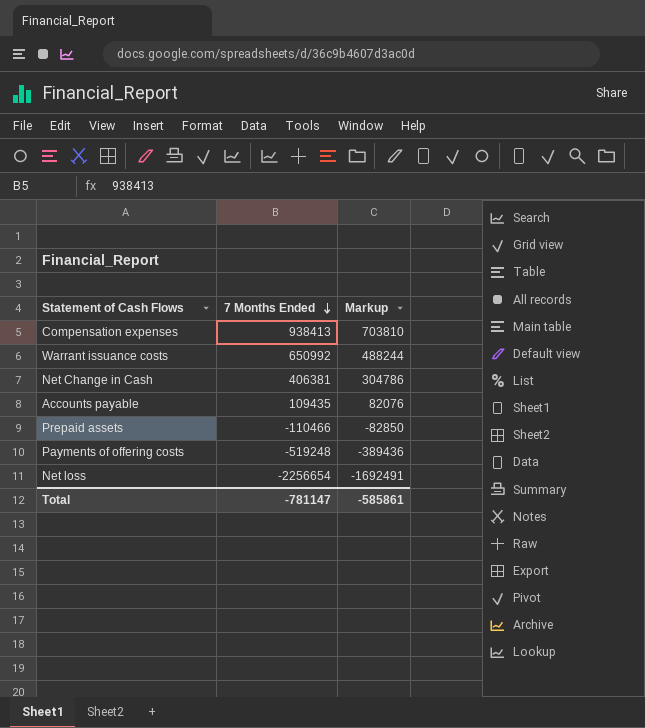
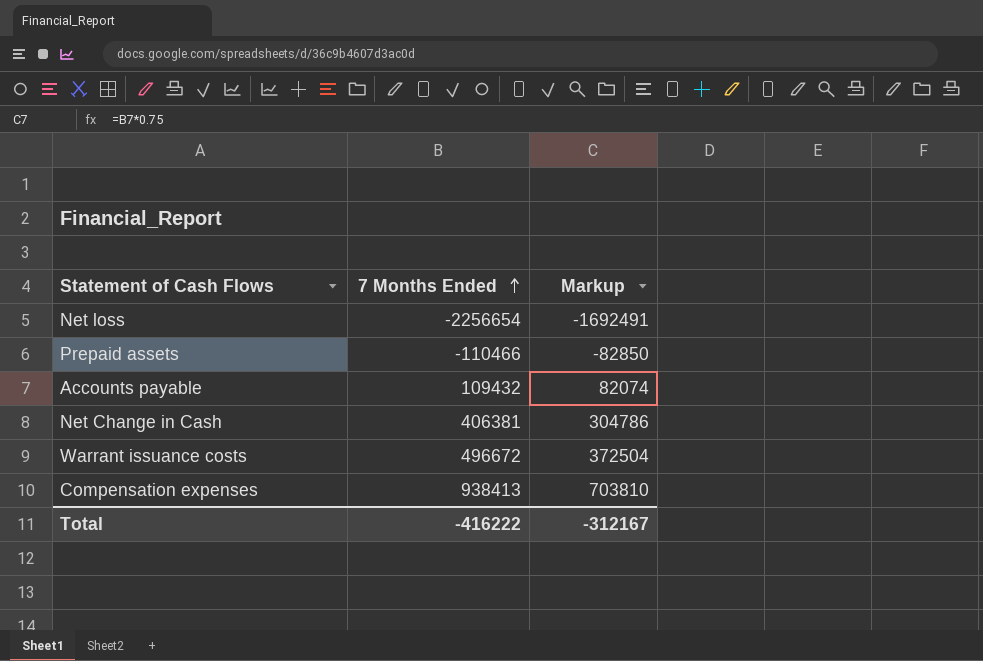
row order: 7 Months Ended descending -> 7 Months Ended ascending
row Payments of offering costs: -519248 | -389436 -> none
Accounts payable | 7 Months Ended: 109435 -> 109432
Accounts payable | Markup: 82076 -> 82074
Warrant issuance costs | 7 Months Ended: 650992 -> 496672
Warrant issuance costs | Markup: 488244 -> 372504
Total | 7 Months Ended: -781147 -> -416222
Total | Markup: -585861 -> -312167

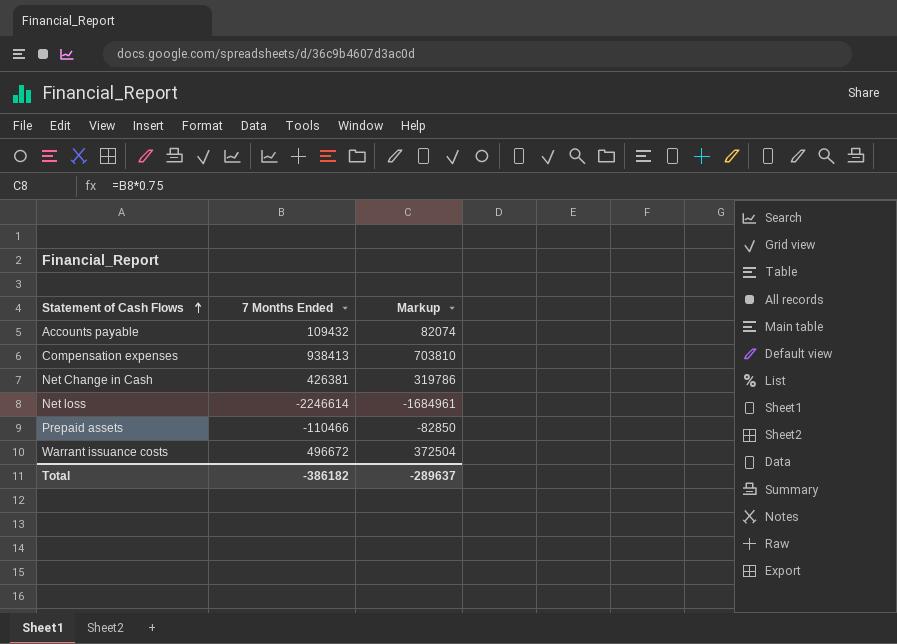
row order: 7 Months Ended ascending -> Statement of Cash Flows ascending
Net Change in Cash | 7 Months Ended: 406381 -> 426381
Net Change in Cash | Markup: 304786 -> 319786
Net loss | 7 Months Ended: -2256654 -> -2246614
Net loss | Markup: -1692491 -> -1684961
Total | 7 Months Ended: -416222 -> -386182
Total | Markup: -312167 -> -289637

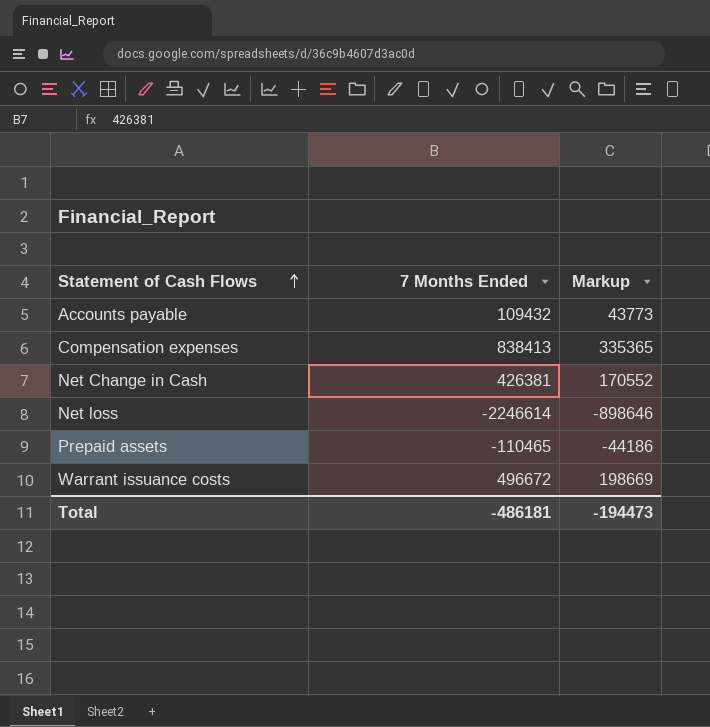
column Markup | formula: [7 Months Ended] * 0.75 -> [7 Months Ended] * 0.4
Compensation expenses | 7 Months Ended: 938413 -> 838413
Prepaid assets | 7 Months Ended: -110466 -> -110465
Total | 7 Months Ended: -386182 -> -486181
Total | Markup: -289637 -> -194473

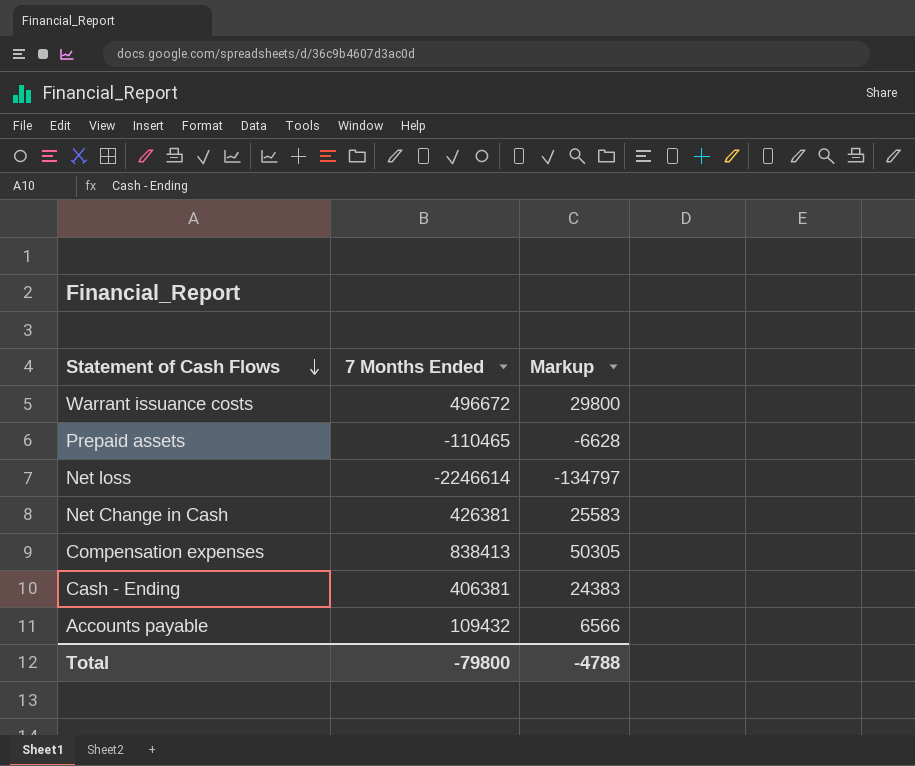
row order: Statement of Cash Flows ascending -> Statement of Cash Flows descending
column Markup | formula: [7 Months Ended] * 0.4 -> [7 Months Ended] * 0.06
row Cash - Ending: none -> 406381 | 24383
Total | 7 Months Ended: -486181 -> -79800
Total | Markup: -194473 -> -4788

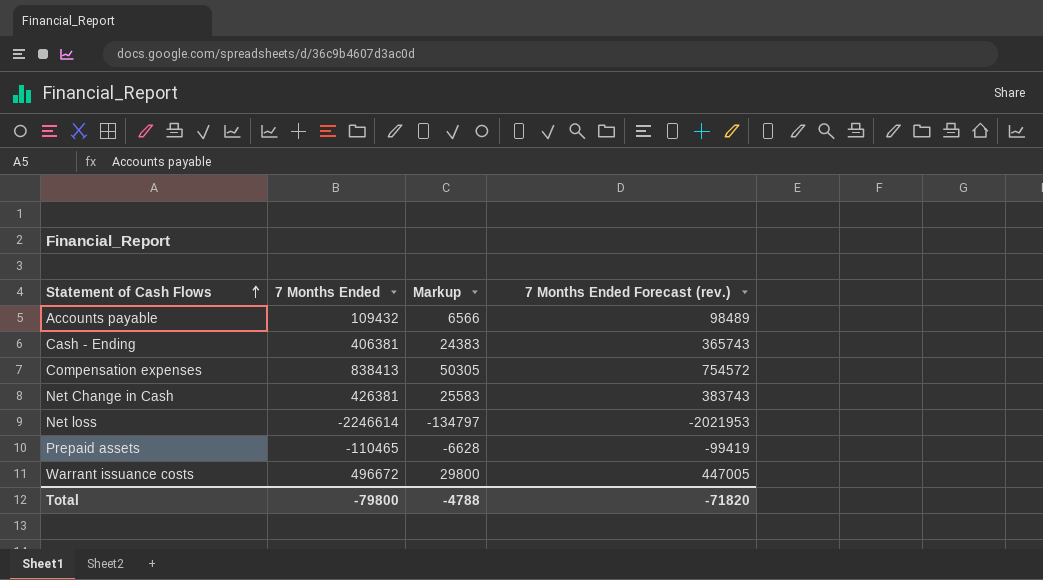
row order: Statement of Cash Flows descending -> Statement of Cash Flows ascending
column 7 Months Ended Forecast (rev.) | formula: none -> [7 Months Ended] * 0.9

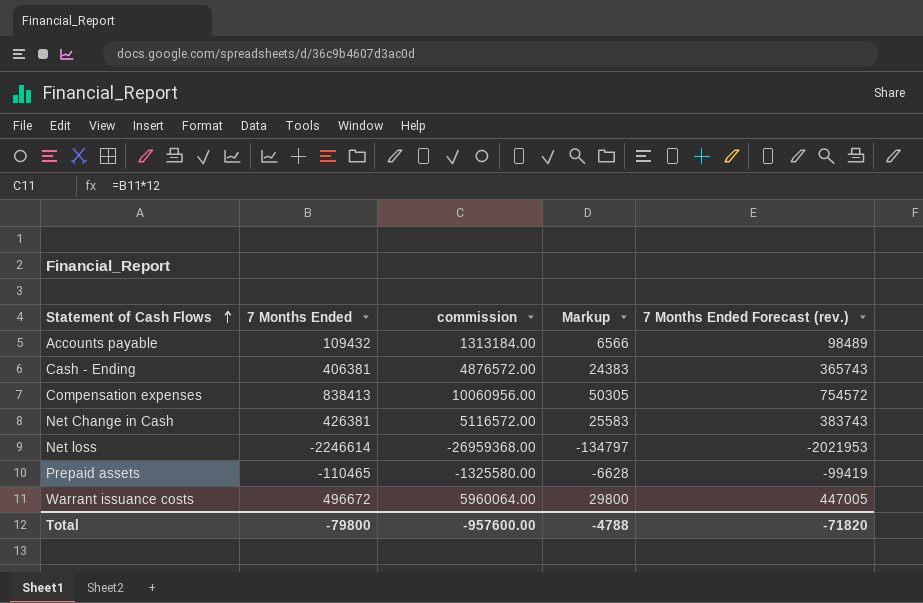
column commission | formula: none -> [7 Months Ended] * 12

